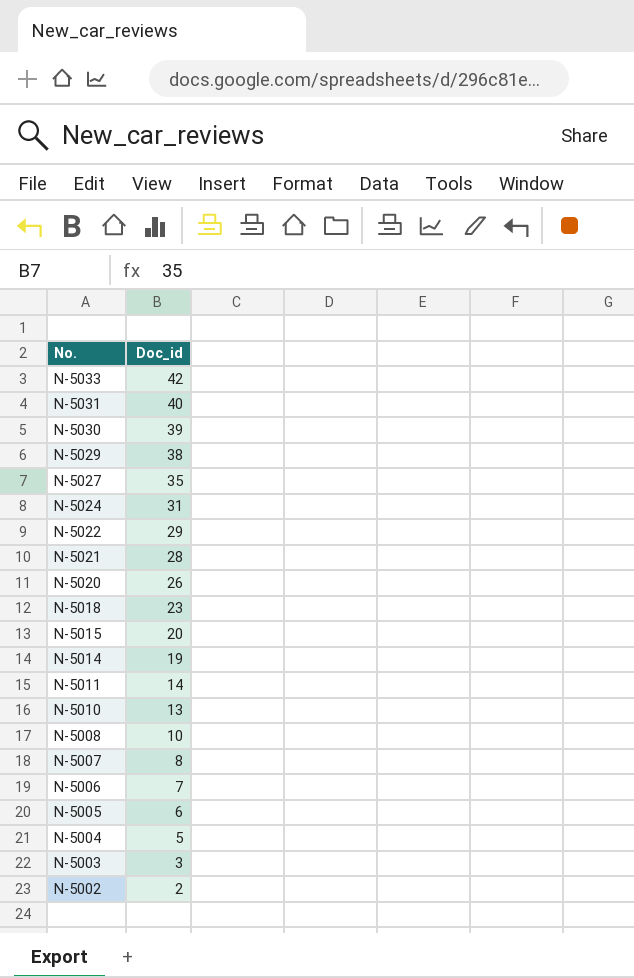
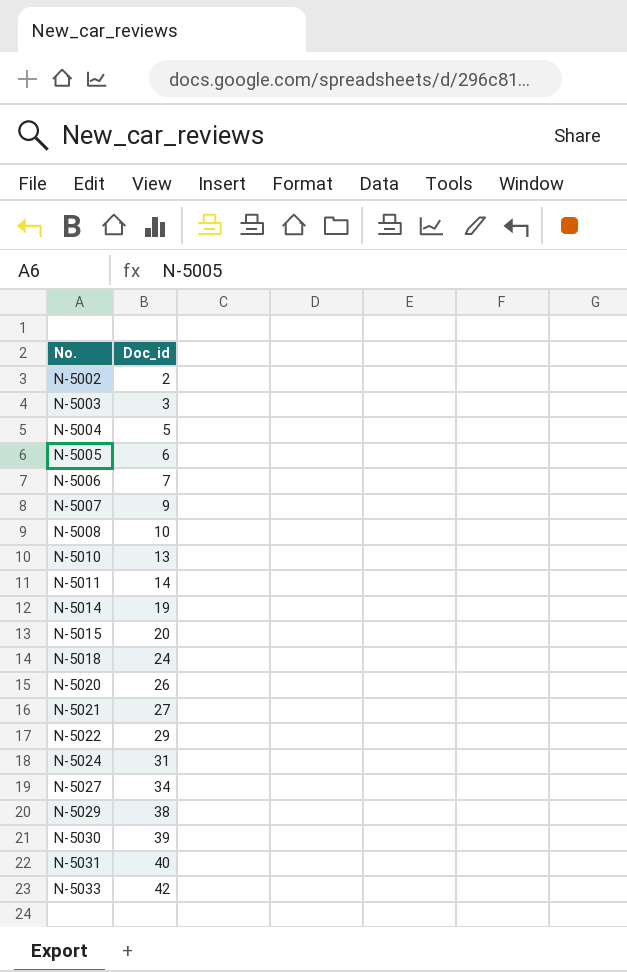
row order: No. descending -> No. ascending
N-5007 | Doc_id: 8 -> 9
N-5018 | Doc_id: 23 -> 24
N-5021 | Doc_id: 28 -> 27
N-5027 | Doc_id: 35 -> 34

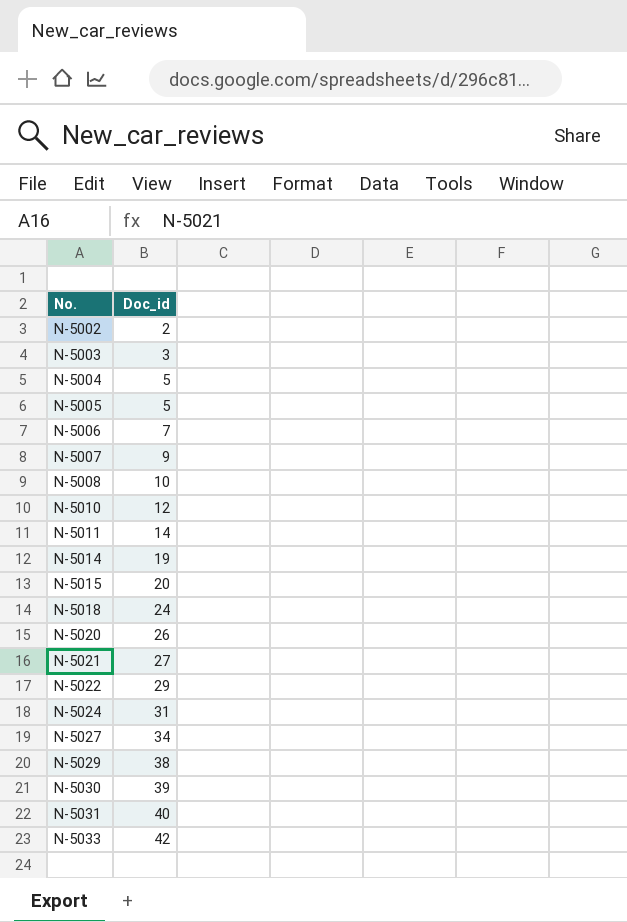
N-5005 | Doc_id: 6 -> 5
N-5010 | Doc_id: 13 -> 12

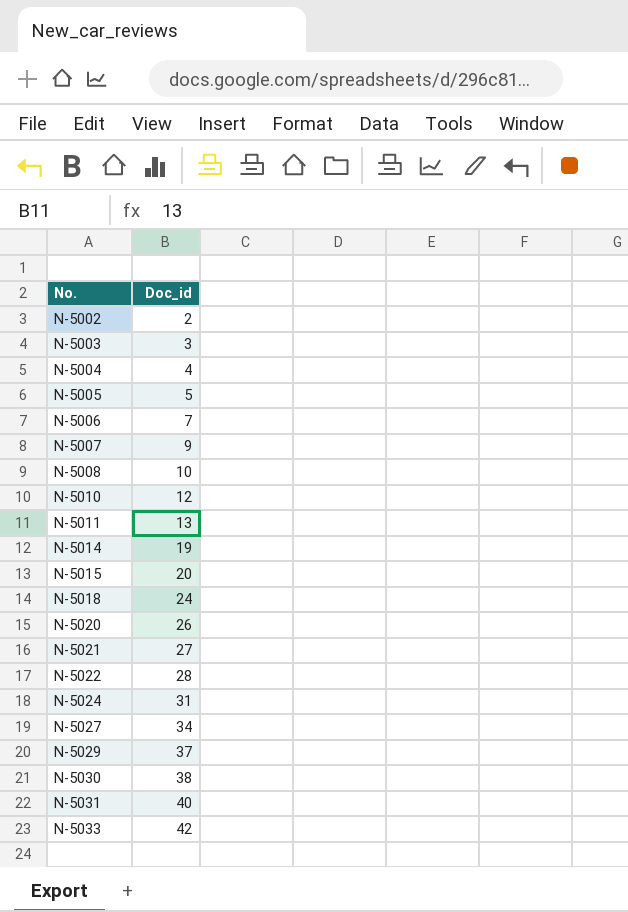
N-5004 | Doc_id: 5 -> 4
N-5011 | Doc_id: 14 -> 13
N-5022 | Doc_id: 29 -> 28
N-5029 | Doc_id: 38 -> 37
N-5030 | Doc_id: 39 -> 38

